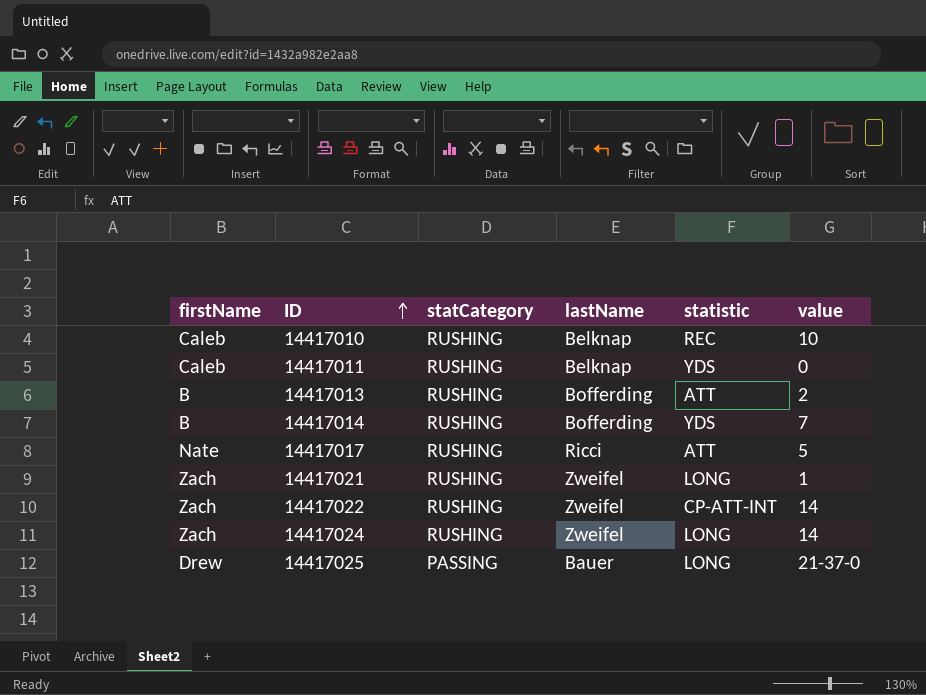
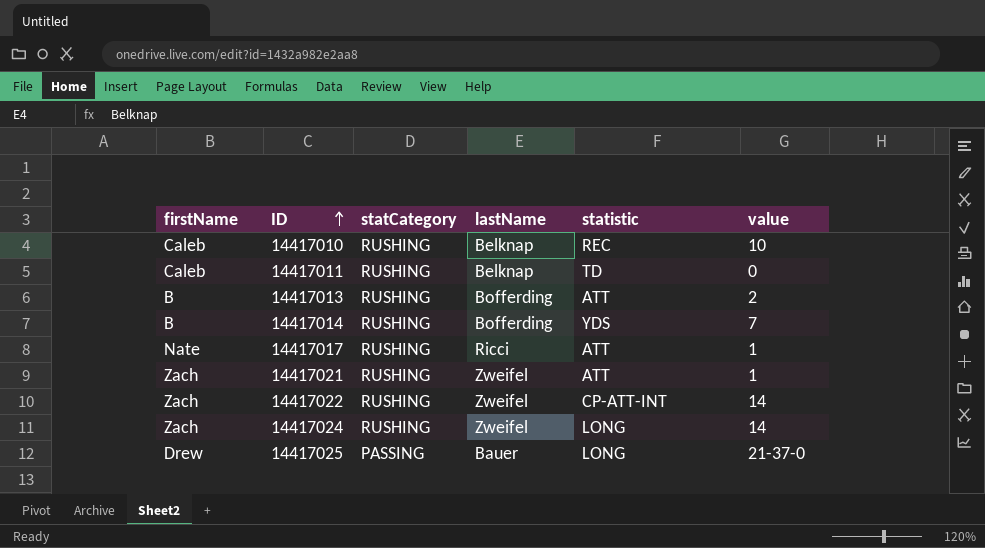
14417011 | statistic: YDS -> TD
14417017 | value: 5 -> 1
14417021 | statistic: LONG -> ATT

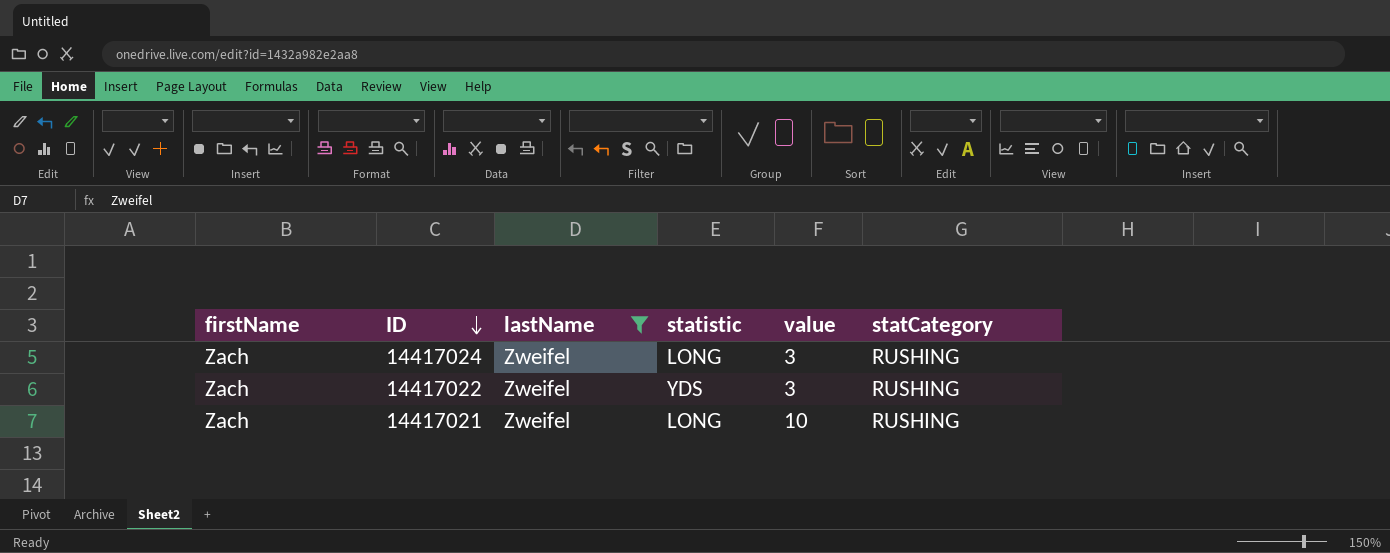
filter: none -> lastName = Zweifel
row order: ID ascending -> ID descending
column statCategory | position: 3 -> 6
14417024 | value: 14 -> 3
14417022 | statistic: CP-ATT-INT -> YDS
14417022 | value: 14 -> 3
14417021 | statistic: ATT -> LONG
14417021 | value: 1 -> 10

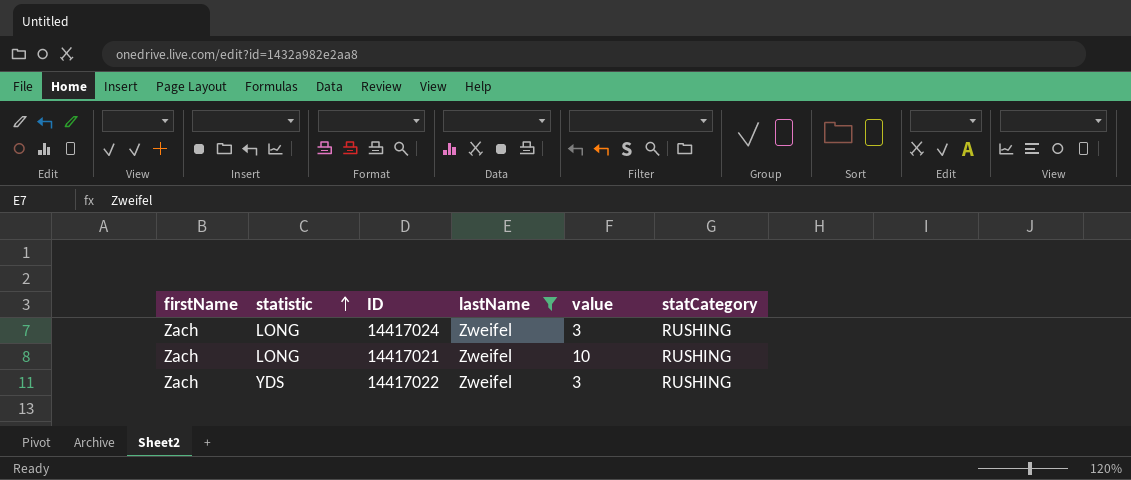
row order: ID descending -> statistic ascending
column statistic | position: 4 -> 2

